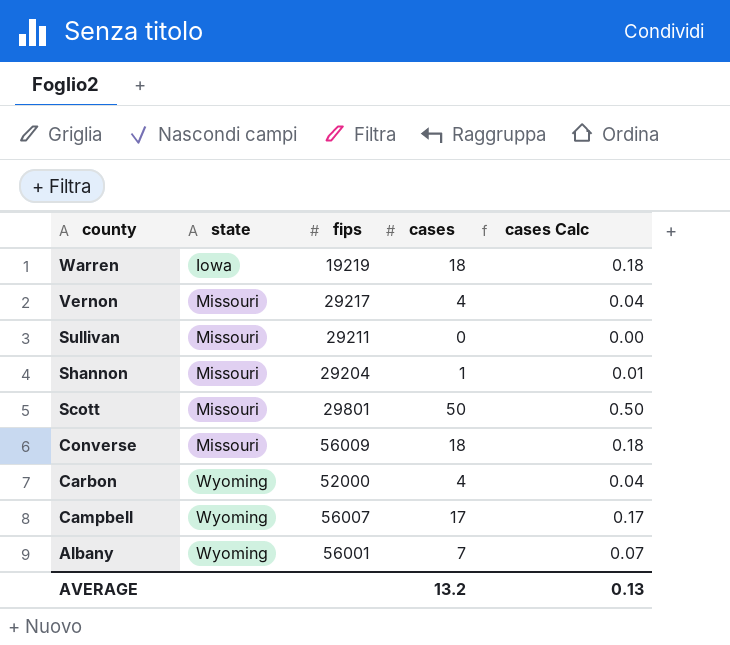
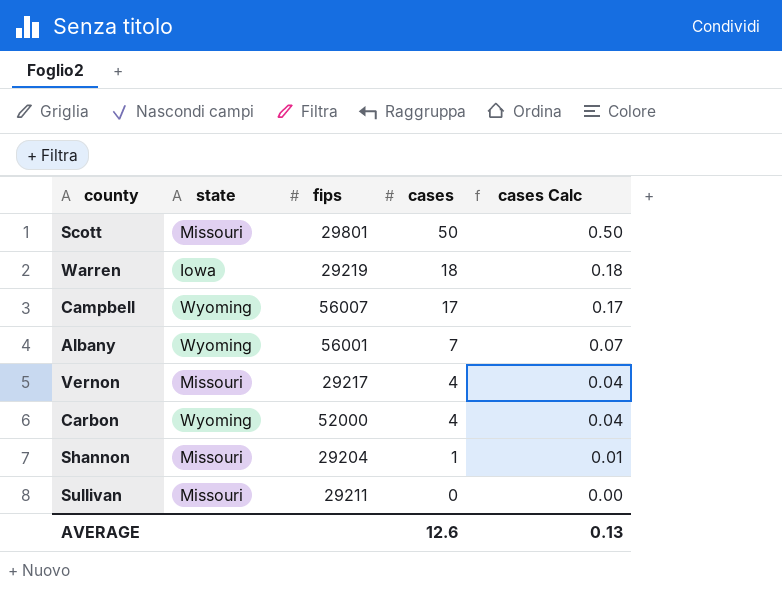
row order: county descending -> cases descending
row Converse: Missouri | 56009 | 18 | 0.18 -> none
Warren | fips: 19219 -> 29219
AVERAGE | cases: 13.2 -> 12.6

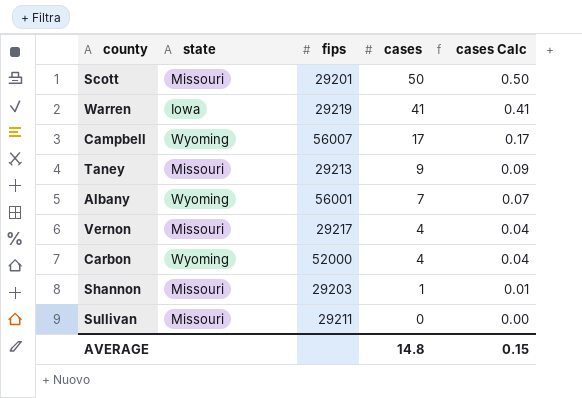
Scott | fips: 29801 -> 29201
Warren | cases: 18 -> 41
Warren | cases Calc: 0.18 -> 0.41
row Taney: none -> Missouri | 29213 | 9 | 0.09
Shannon | fips: 29204 -> 29203
AVERAGE | cases: 12.6 -> 14.8
AVERAGE | cases Calc: 0.13 -> 0.15

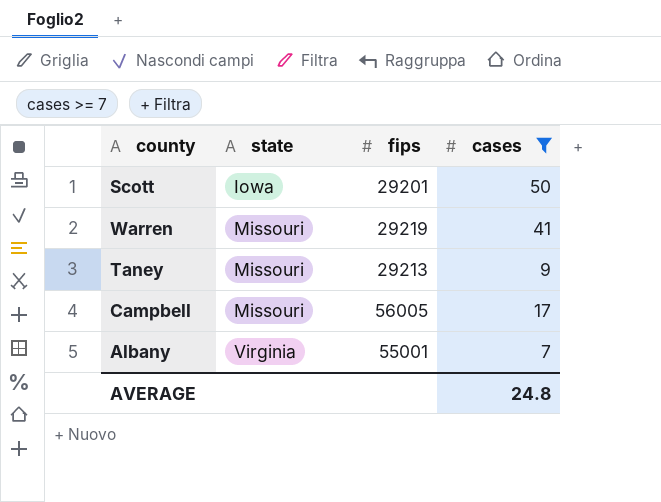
filter: none -> cases >= 7
row order: cases descending -> state ascending
column cases Calc | formula: [cases] * 0.01 -> none
Scott | state: Missouri -> Iowa
Warren | state: Iowa -> Missouri
Campbell | state: Wyoming -> Missouri
Campbell | fips: 56007 -> 56005
Albany | state: Wyoming -> Virginia
Albany | fips: 56001 -> 55001
AVERAGE | cases: 14.8 -> 24.8

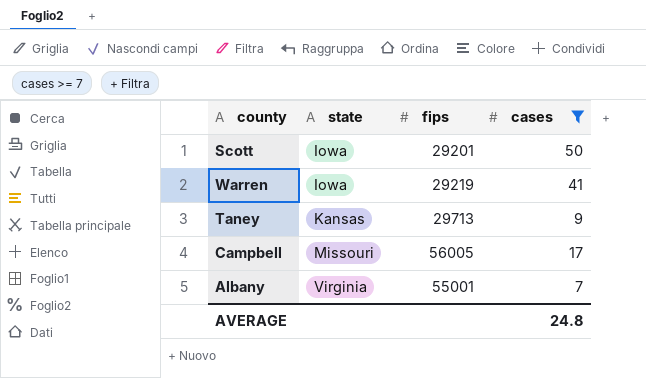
Warren | state: Missouri -> Iowa
Taney | state: Missouri -> Kansas
Taney | fips: 29213 -> 29713

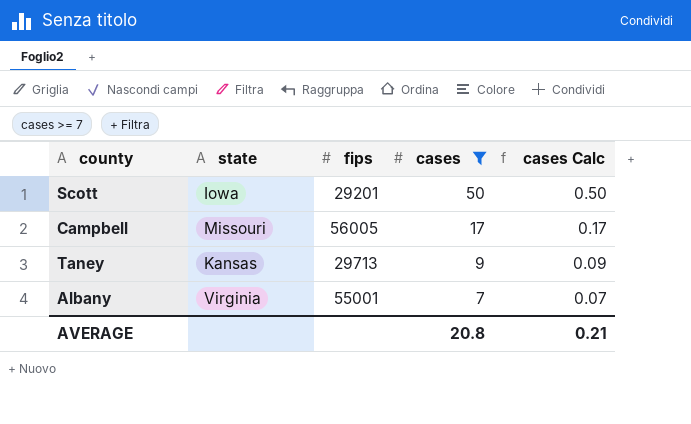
row order: state ascending -> cases descending
column cases Calc | formula: none -> [cases] * 0.01
row Warren: Iowa | 29219 | 41 -> none
AVERAGE | cases: 24.8 -> 20.8

